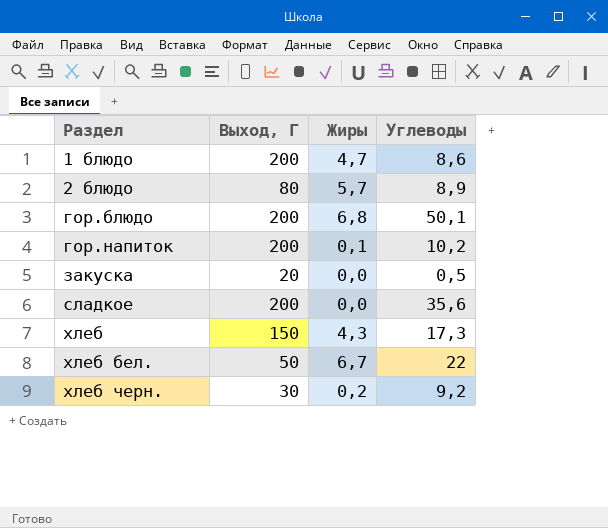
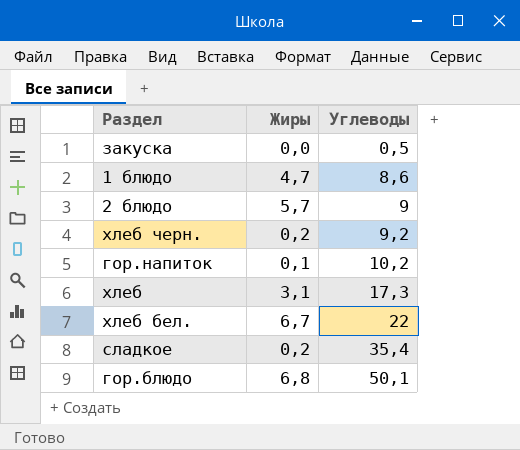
row order: Раздел ascending -> Углеводы ascending
column Выход, Г | position: 2 -> none
2 блюдо | Углеводы: 8,9 -> 9
хлеб | Жиры: 4,3 -> 3,1
сладкое | Жиры: 0,0 -> 0,2
сладкое | Углеводы: 35,6 -> 35,4

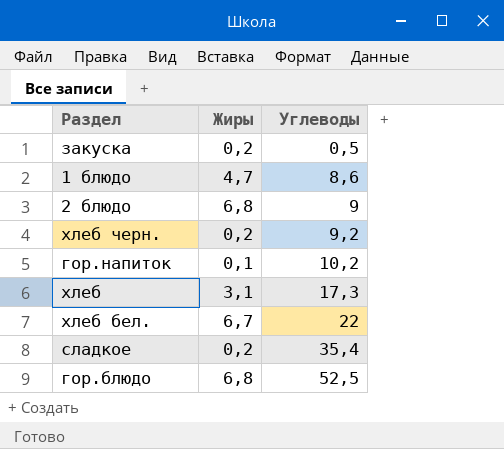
закуска | Жиры: 0,0 -> 0,2
2 блюдо | Жиры: 5,7 -> 6,8
гор.блюдо | Углеводы: 50,1 -> 52,5

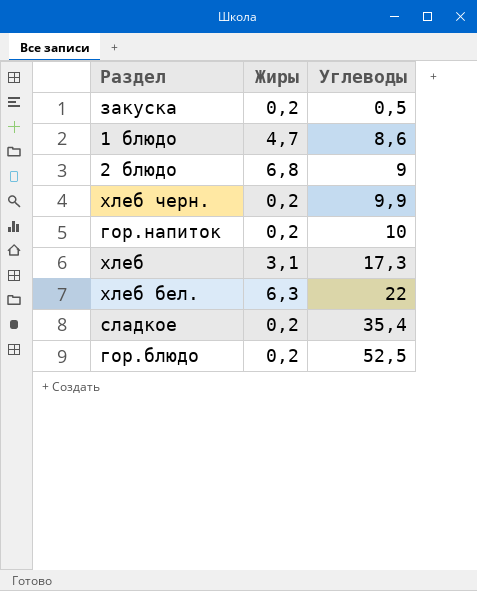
хлеб черн. | Углеводы: 9,2 -> 9,9
гор.напиток | Жиры: 0,1 -> 0,2
гор.напиток | Углеводы: 10,2 -> 10
хлеб бел. | Жиры: 6,7 -> 6,3
гор.блюдо | Жиры: 6,8 -> 0,2

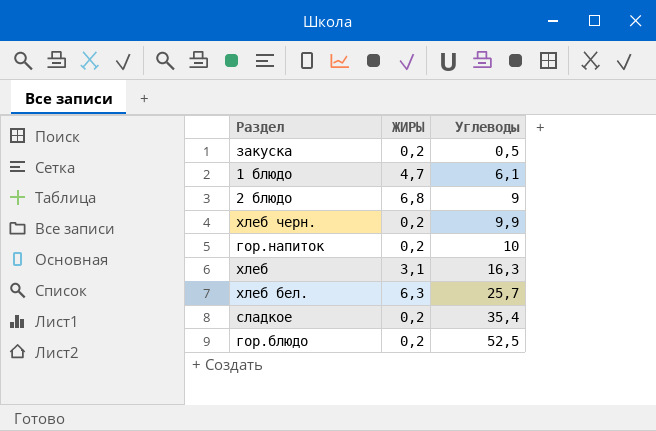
column name: Жиры -> ЖИРЫ
1 блюдо | Углеводы: 8,6 -> 6,1
хлеб | Углеводы: 17,3 -> 16,3
хлеб бел. | Углеводы: 22 -> 25,7

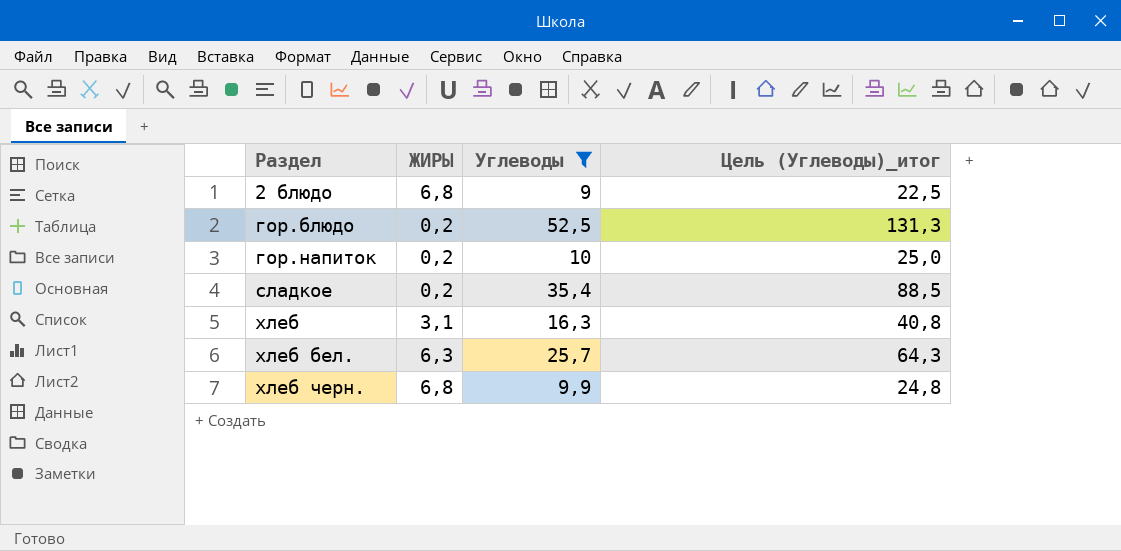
filter: none -> Углеводы >= 9
row order: Углеводы ascending -> Раздел ascending
column Цель (Углеводы)_итог | formula: none -> [Углеводы] * 2,5
хлеб черн. | ЖИРЫ: 0,2 -> 6,8

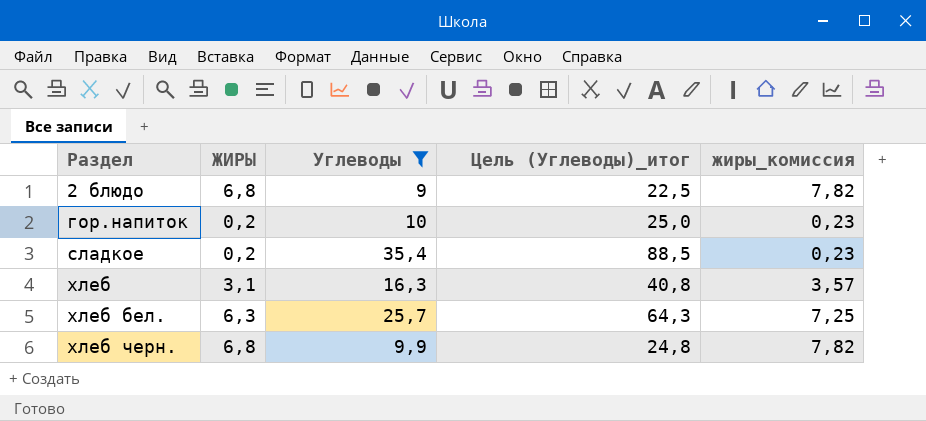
column жиры_комиссия | formula: none -> [ЖИРЫ] * 1,15
row гор.блюдо: 0,2 | 52,5 | 131,3 -> none

